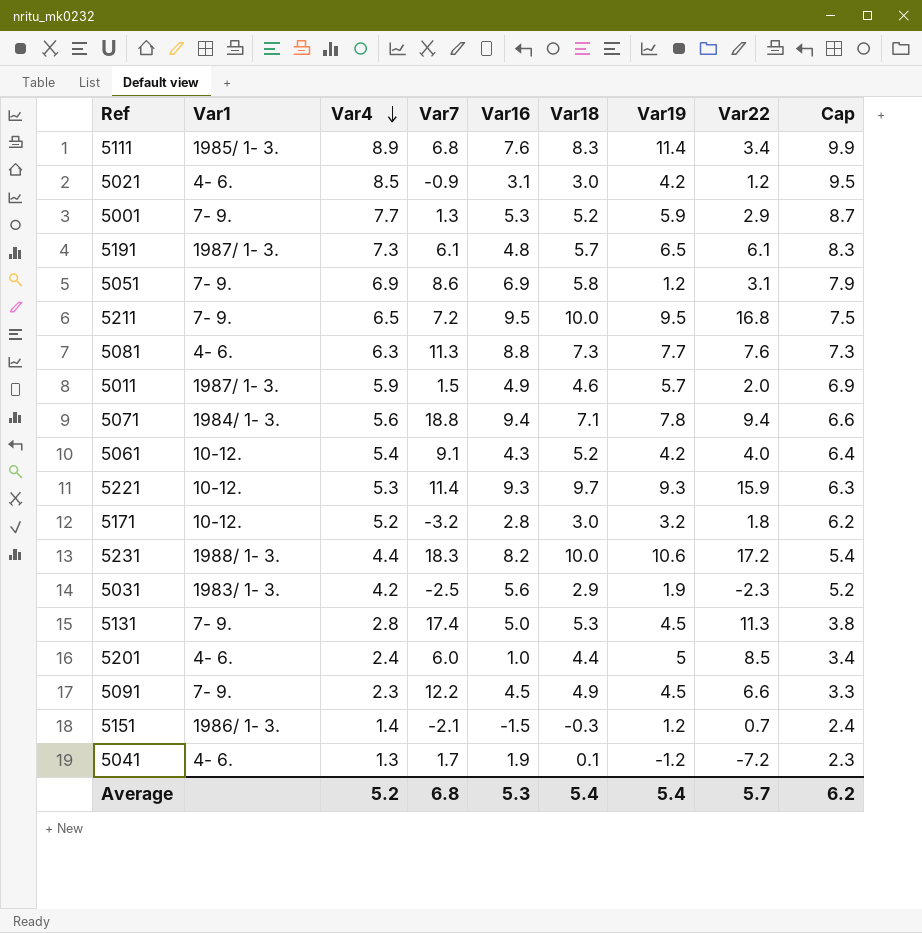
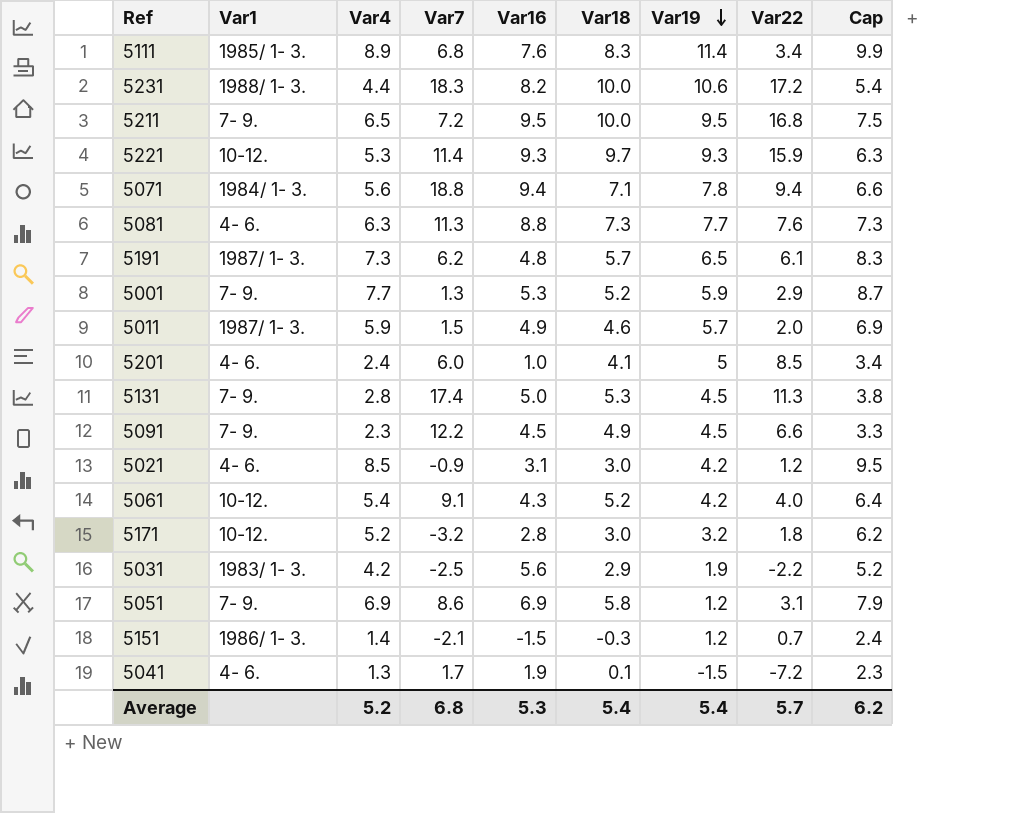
row order: Var4 descending -> Var19 descending
5191 | Var7: 6.1 -> 6.2
5201 | Var18: 4.4 -> 4.1
5031 | Var22: -2.3 -> -2.2
5041 | Var19: -1.2 -> -1.5

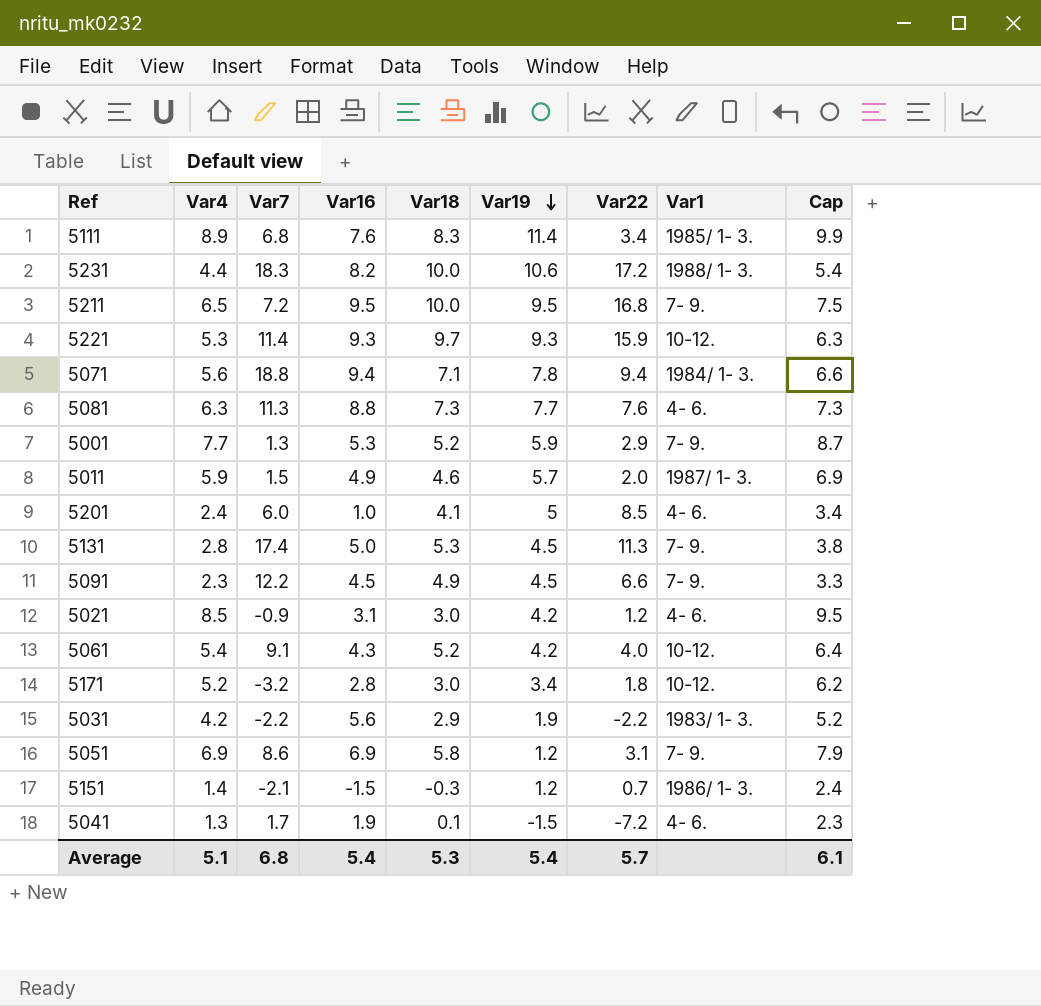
column Var1 | position: 2 -> 8
row 5191: 1987/ 1- 3. | 7.3 | 6.2 | 4.8 | 5.7 | 6.5 | 6.1 | 8.3 -> none
5171 | Var19: 3.2 -> 3.4
5031 | Var7: -2.5 -> -2.2
Average | Var4: 5.2 -> 5.1
Average | Var16: 5.3 -> 5.4
Average | Var18: 5.4 -> 5.3
Average | Cap: 6.2 -> 6.1

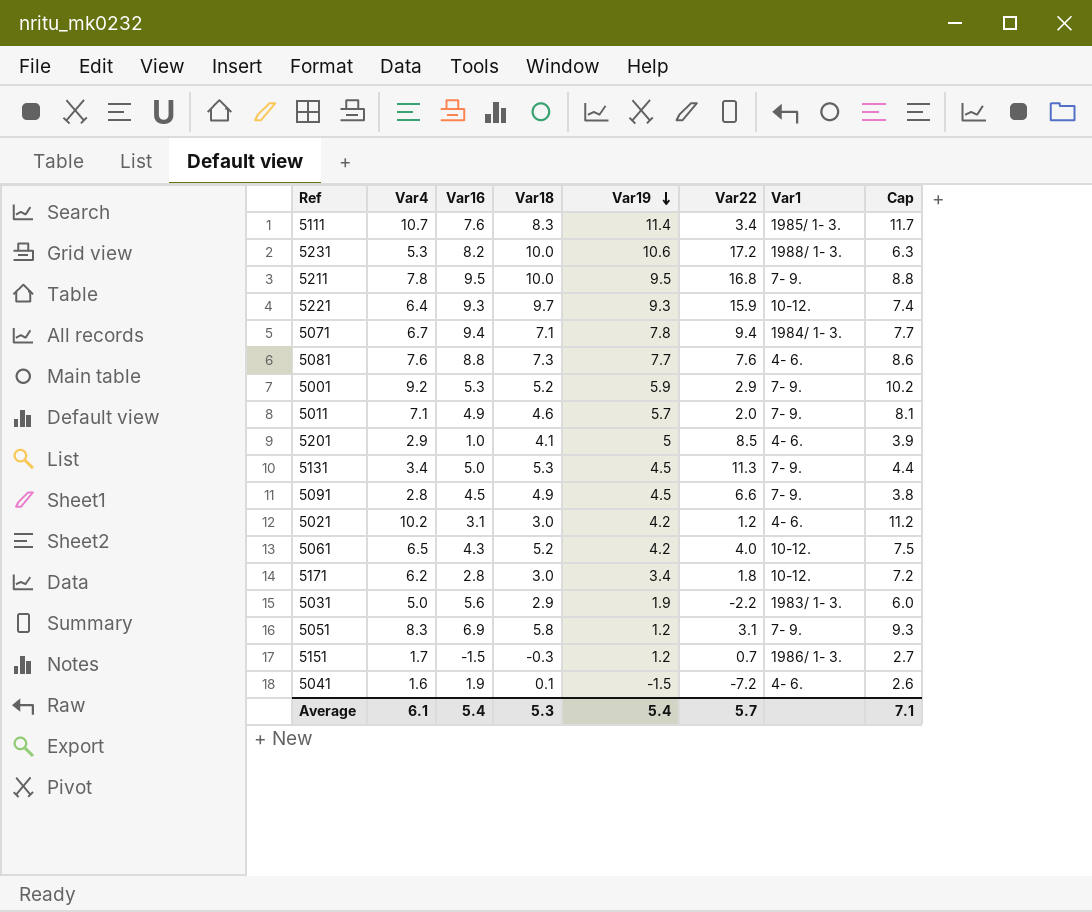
column Var7 | position: 3 -> none
5111 | Var4: 8.9 -> 10.7
5111 | Cap: 9.9 -> 11.7
5231 | Var4: 4.4 -> 5.3
5231 | Cap: 5.4 -> 6.3
5211 | Var4: 6.5 -> 7.8
5211 | Cap: 7.5 -> 8.8
5221 | Var4: 5.3 -> 6.4
5221 | Cap: 6.3 -> 7.4
5071 | Var4: 5.6 -> 6.7
5071 | Cap: 6.6 -> 7.7
5081 | Var4: 6.3 -> 7.6
5081 | Cap: 7.3 -> 8.6
5001 | Var4: 7.7 -> 9.2
5001 | Cap: 8.7 -> 10.2
5011 | Var4: 5.9 -> 7.1
5011 | Var1: 1987/ 1- 3. -> 7- 9.
5011 | Cap: 6.9 -> 8.1
5201 | Var4: 2.4 -> 2.9
5201 | Cap: 3.4 -> 3.9
5131 | Var4: 2.8 -> 3.4
5131 | Cap: 3.8 -> 4.4
5091 | Var4: 2.3 -> 2.8
5091 | Cap: 3.3 -> 3.8
5021 | Var4: 8.5 -> 10.2
5021 | Cap: 9.5 -> 11.2
5061 | Var4: 5.4 -> 6.5
5061 | Cap: 6.4 -> 7.5
5171 | Var4: 5.2 -> 6.2
5171 | Cap: 6.2 -> 7.2
5031 | Var4: 4.2 -> 5.0
5031 | Cap: 5.2 -> 6.0
5051 | Var4: 6.9 -> 8.3
5051 | Cap: 7.9 -> 9.3
5151 | Var4: 1.4 -> 1.7
5151 | Cap: 2.4 -> 2.7
5041 | Var4: 1.3 -> 1.6
5041 | Cap: 2.3 -> 2.6
Average | Var4: 5.1 -> 6.1
Average | Cap: 6.1 -> 7.1

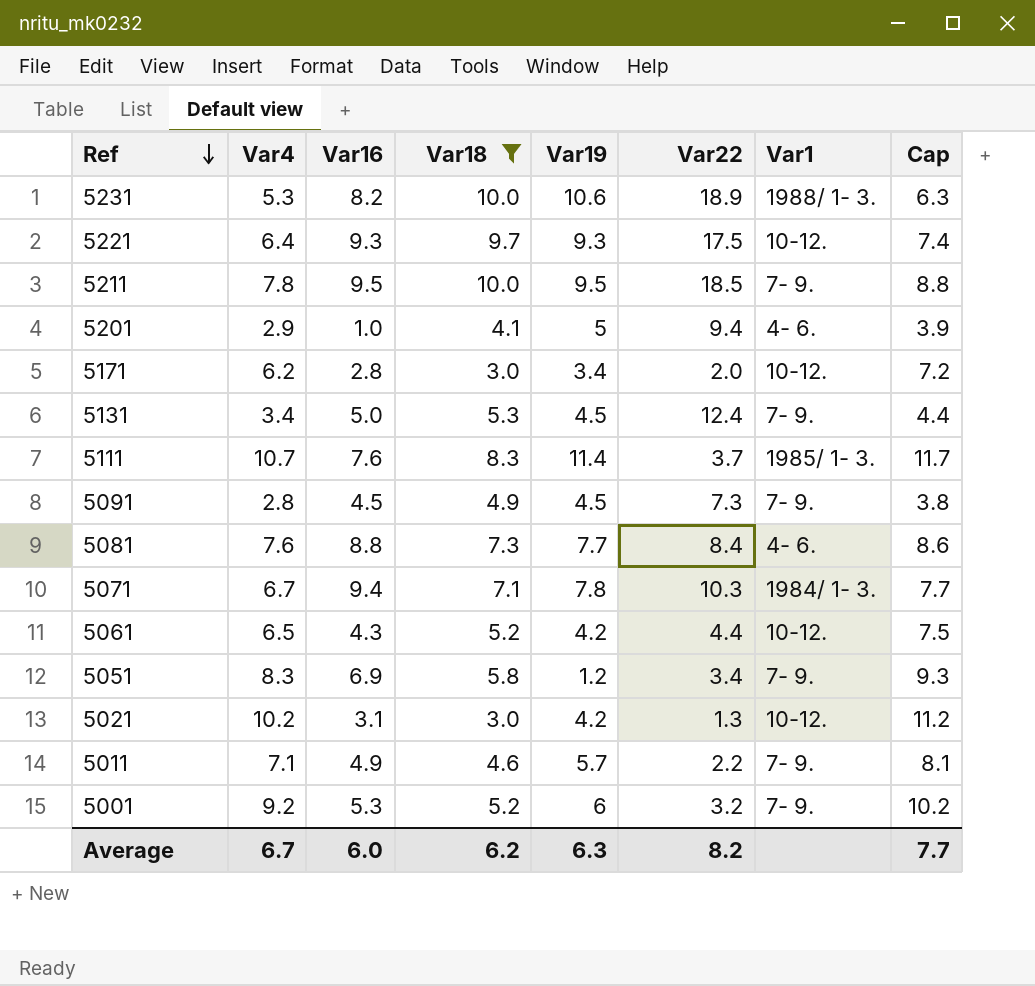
filter: none -> Var18 >= 3.0
row order: Var19 descending -> Ref descending
5231 | Var22: 17.2 -> 18.9
5221 | Var22: 15.9 -> 17.5
5211 | Var22: 16.8 -> 18.5
5201 | Var22: 8.5 -> 9.4
5171 | Var22: 1.8 -> 2.0
5131 | Var22: 11.3 -> 12.4
5111 | Var22: 3.4 -> 3.7
5091 | Var22: 6.6 -> 7.3
5081 | Var22: 7.6 -> 8.4
5071 | Var22: 9.4 -> 10.3
5061 | Var22: 4.0 -> 4.4
5051 | Var22: 3.1 -> 3.4
5021 | Var22: 1.2 -> 1.3
5021 | Var1: 4- 6. -> 10-12.
5011 | Var22: 2.0 -> 2.2
5001 | Var19: 5.9 -> 6
5001 | Var22: 2.9 -> 3.2
Average | Var4: 6.1 -> 6.7
Average | Var16: 5.4 -> 6.0
Average | Var18: 5.3 -> 6.2
Average | Var19: 5.4 -> 6.3
Average | Var22: 5.7 -> 8.2
Average | Cap: 7.1 -> 7.7

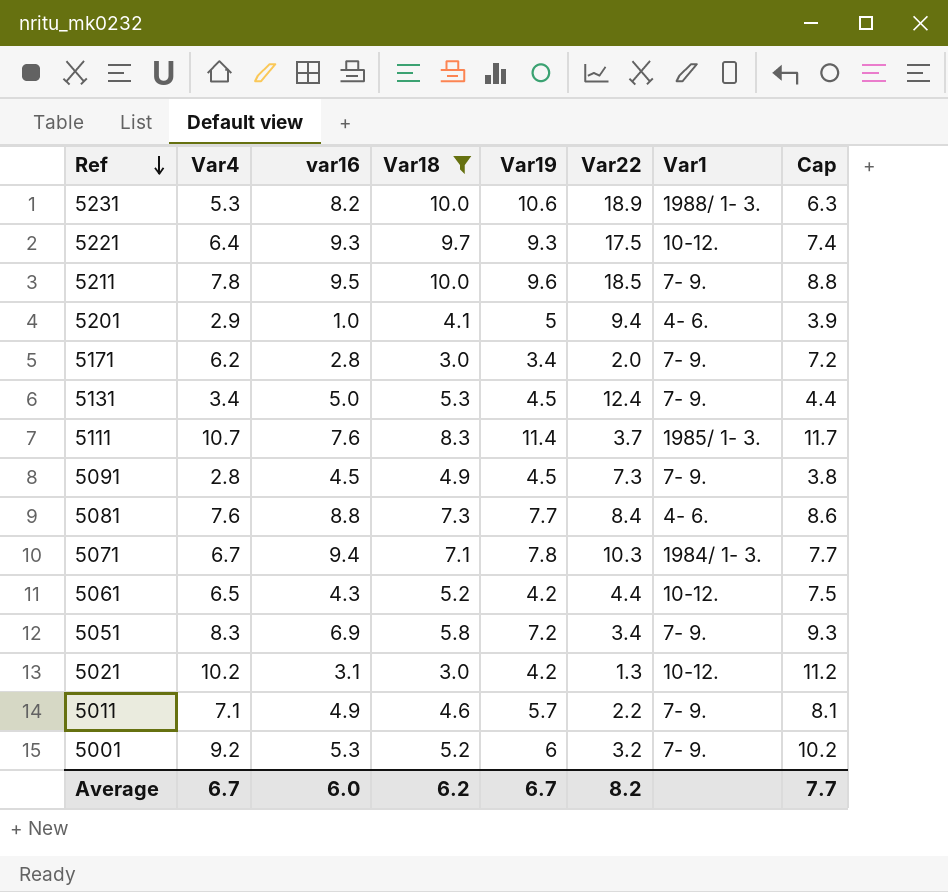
column name: Var16 -> var16
5211 | Var19: 9.5 -> 9.6
5171 | Var1: 10-12. -> 7- 9.
5051 | Var19: 1.2 -> 7.2
Average | Var19: 6.3 -> 6.7

